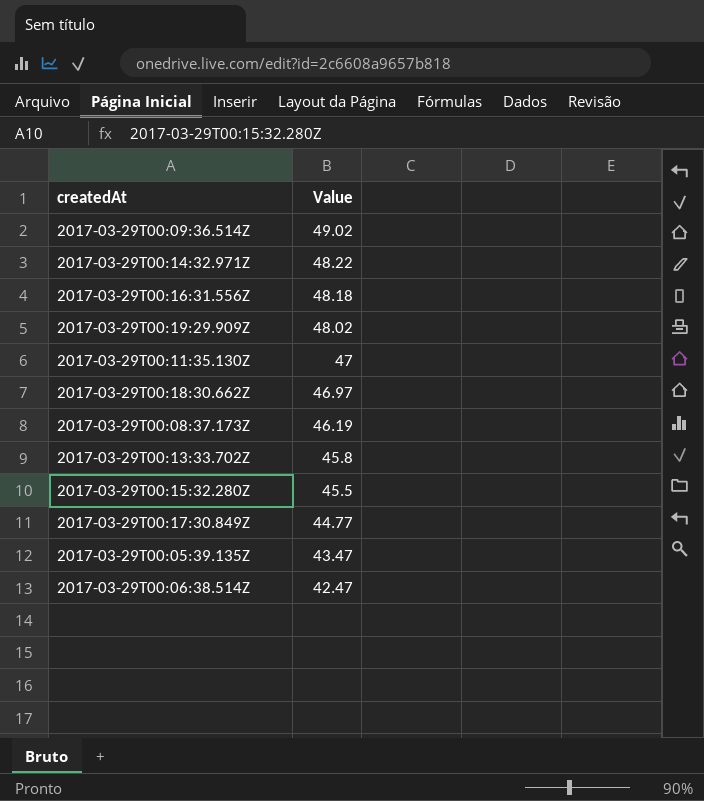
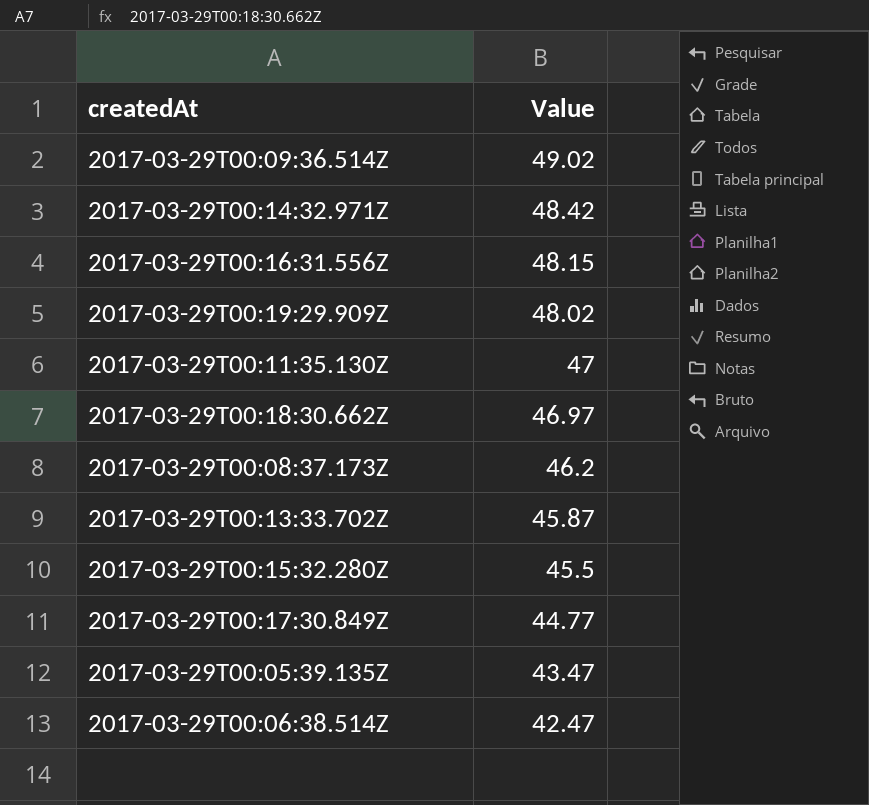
2017-03-29T00:14:32.971Z | Value: 48.22 -> 48.42
2017-03-29T00:16:31.556Z | Value: 48.18 -> 48.15
2017-03-29T00:08:37.173Z | Value: 46.19 -> 46.2
2017-03-29T00:13:33.702Z | Value: 45.8 -> 45.87

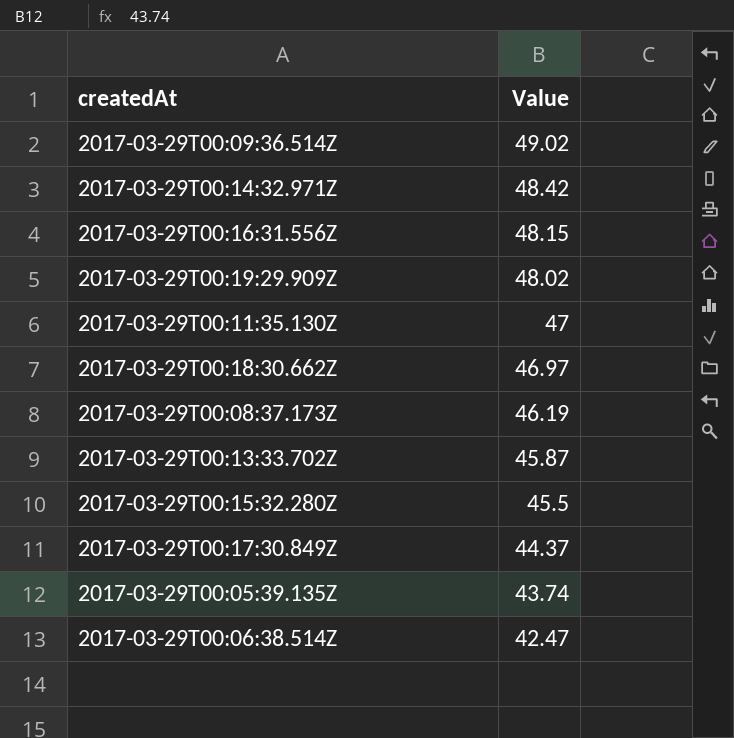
2017-03-29T00:08:37.173Z | Value: 46.2 -> 46.19
2017-03-29T00:17:30.849Z | Value: 44.77 -> 44.37
2017-03-29T00:05:39.135Z | Value: 43.47 -> 43.74

